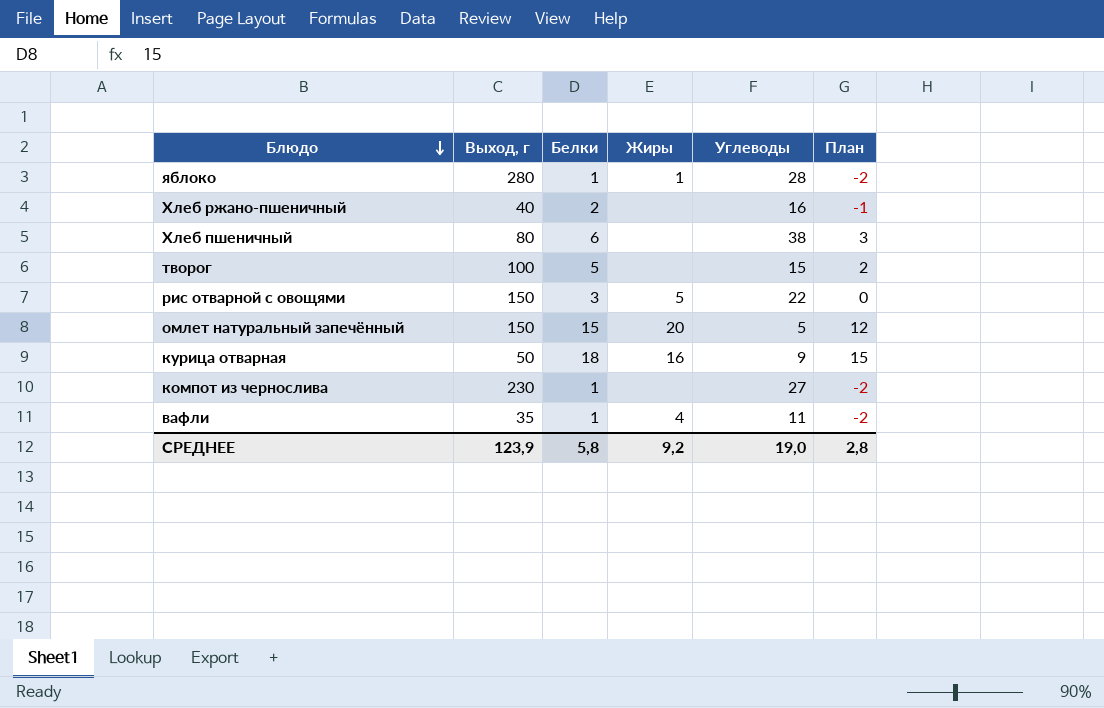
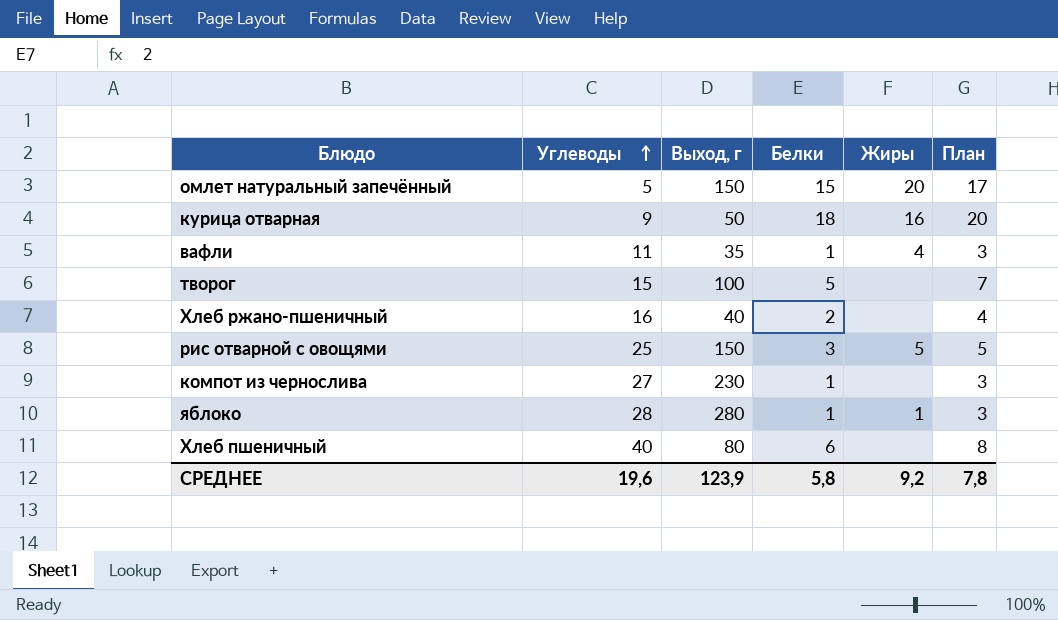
row order: Блюдо descending -> Углеводы ascending
column Углеводы | position: 5 -> 2
column План | formula: [Белки] - 3 -> [Белки] + 2
рис отварной с овощями | Углеводы: 22 -> 25
Хлеб пшеничный | Углеводы: 38 -> 40
СРЕДНЕЕ | Углеводы: 19,0 -> 19,6
СРЕДНЕЕ | План: 2,8 -> 7,8

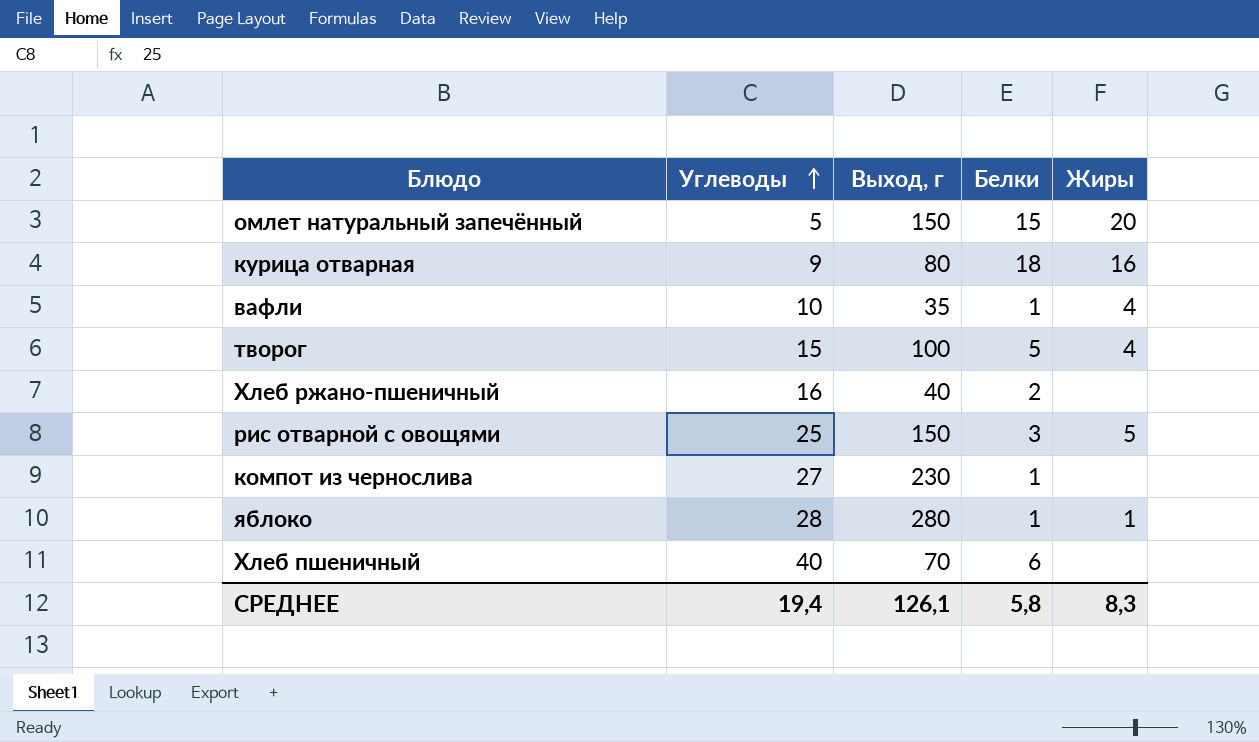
column План | formula: [Белки] + 2 -> none
курица отварная | Выход, г: 50 -> 80
вафли | Углеводы: 11 -> 10
творог | Жиры: none -> 4
Хлеб пшеничный | Выход, г: 80 -> 70
СРЕДНЕЕ | Углеводы: 19,6 -> 19,4
СРЕДНЕЕ | Выход, г: 123,9 -> 126,1
СРЕДНЕЕ | Жиры: 9,2 -> 8,3

